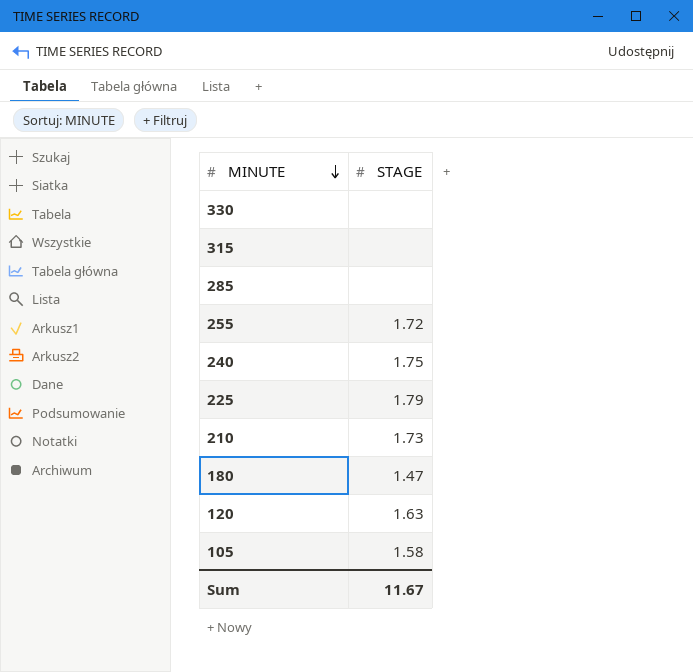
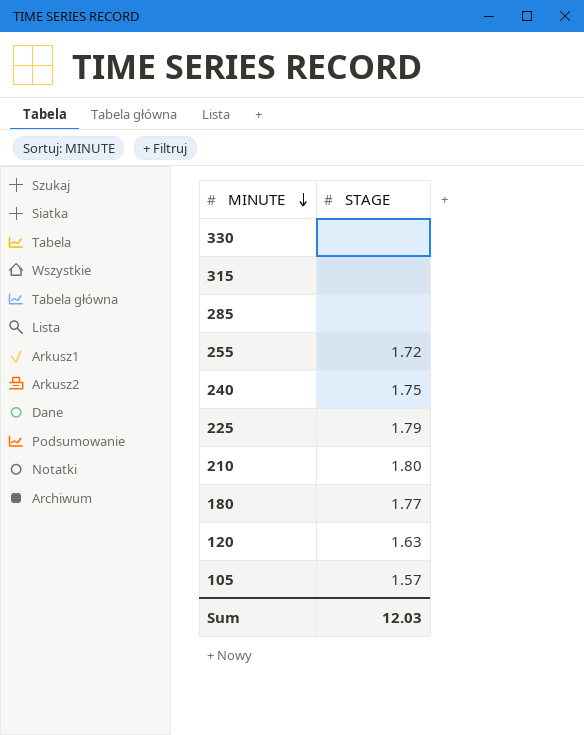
210 | STAGE: 1.73 -> 1.80
180 | STAGE: 1.47 -> 1.77
105 | STAGE: 1.58 -> 1.57
Sum | STAGE: 11.67 -> 12.03

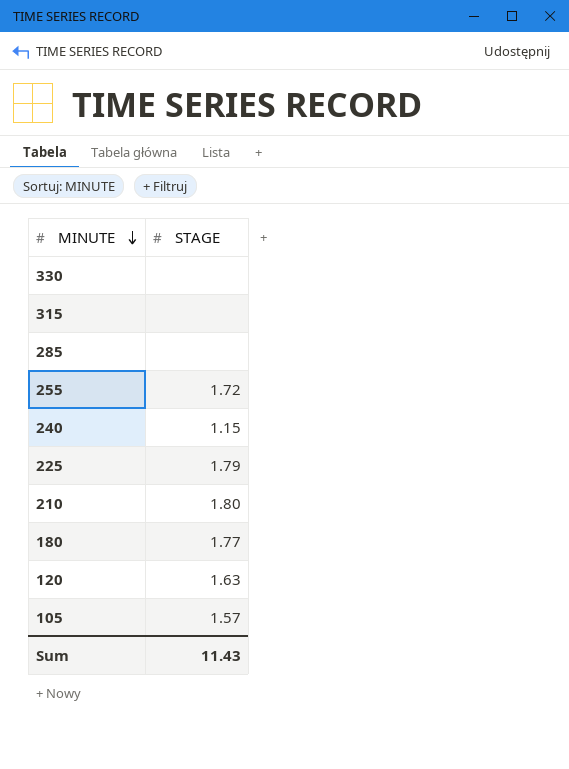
240 | STAGE: 1.75 -> 1.15
Sum | STAGE: 12.03 -> 11.43

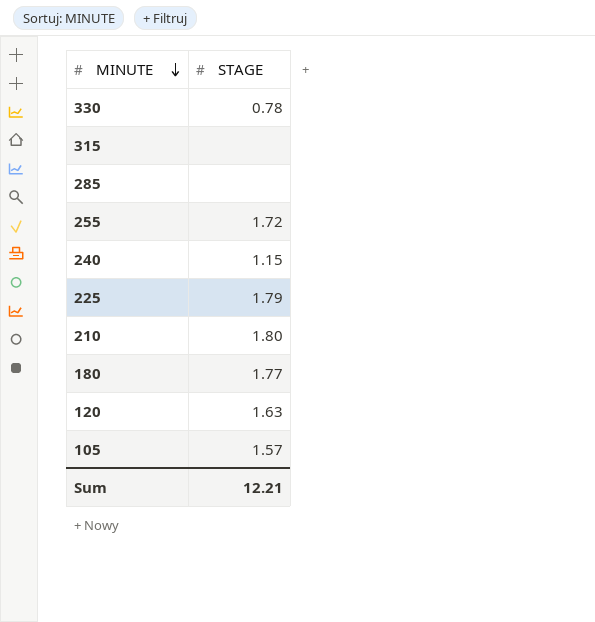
330 | STAGE: none -> 0.78
Sum | STAGE: 11.43 -> 12.21

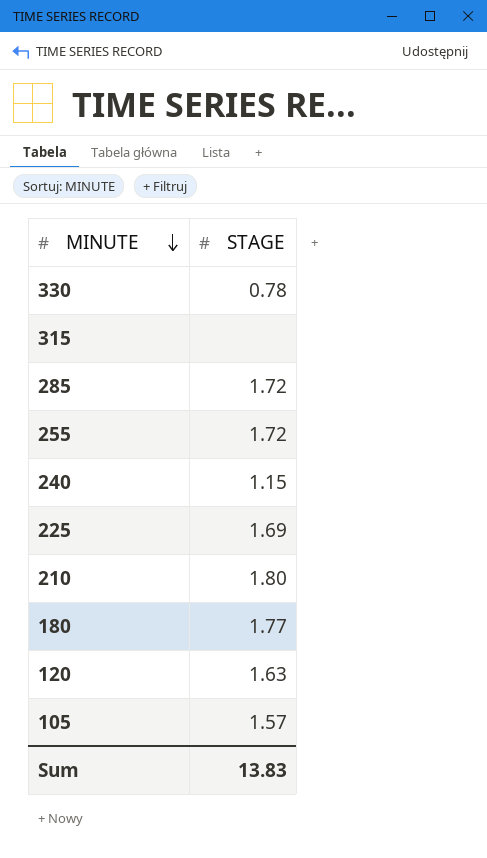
285 | STAGE: none -> 1.72
225 | STAGE: 1.79 -> 1.69
Sum | STAGE: 12.21 -> 13.83

